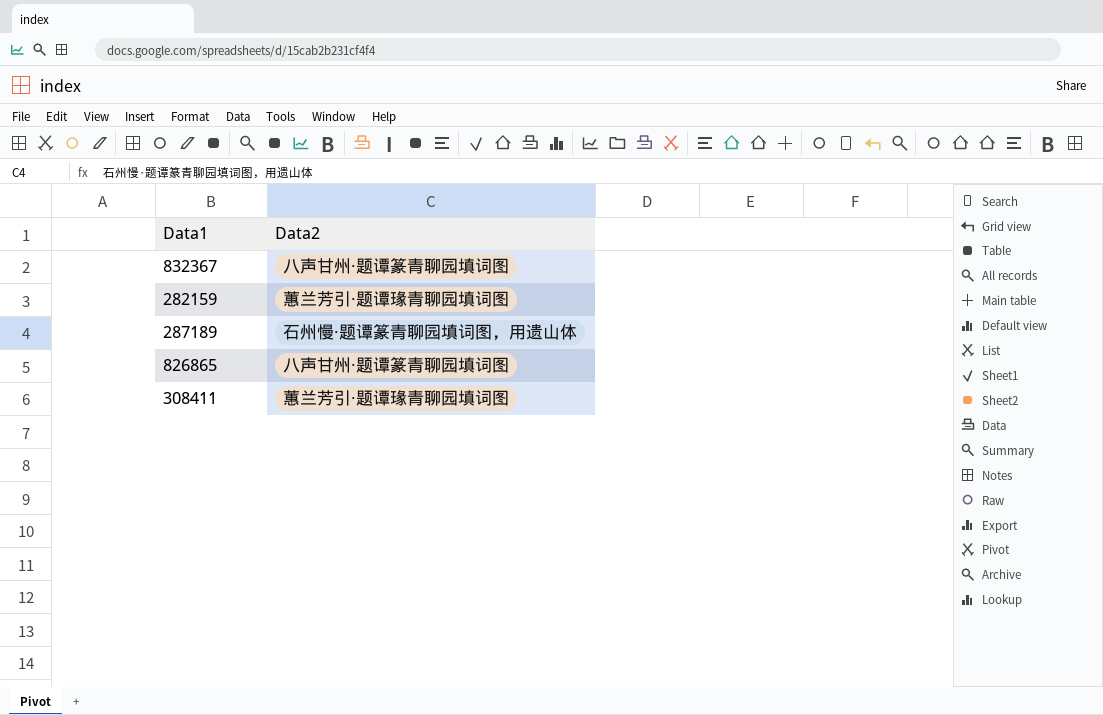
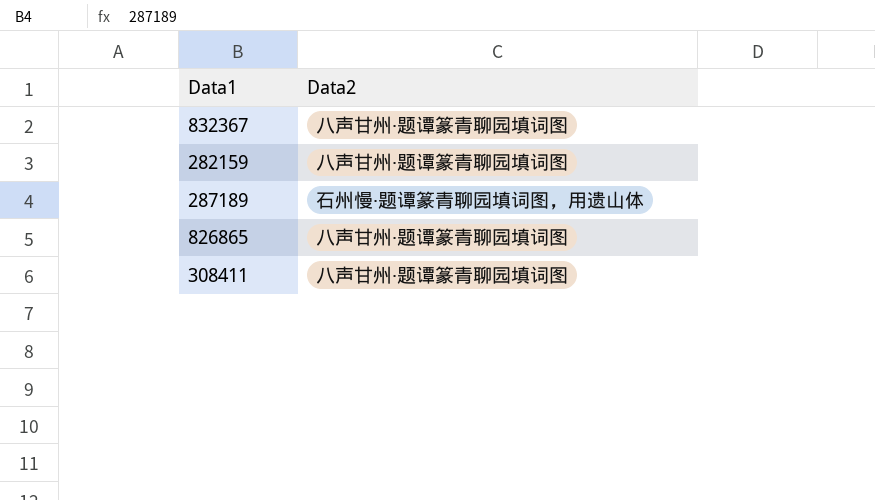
282159 | Data2: 蕙兰芳引·题谭瑑青聊园填词图 -> 八声甘州·题谭篆青聊园填词图
308411 | Data2: 蕙兰芳引·题谭瑑青聊园填词图 -> 八声甘州·题谭篆青聊园填词图

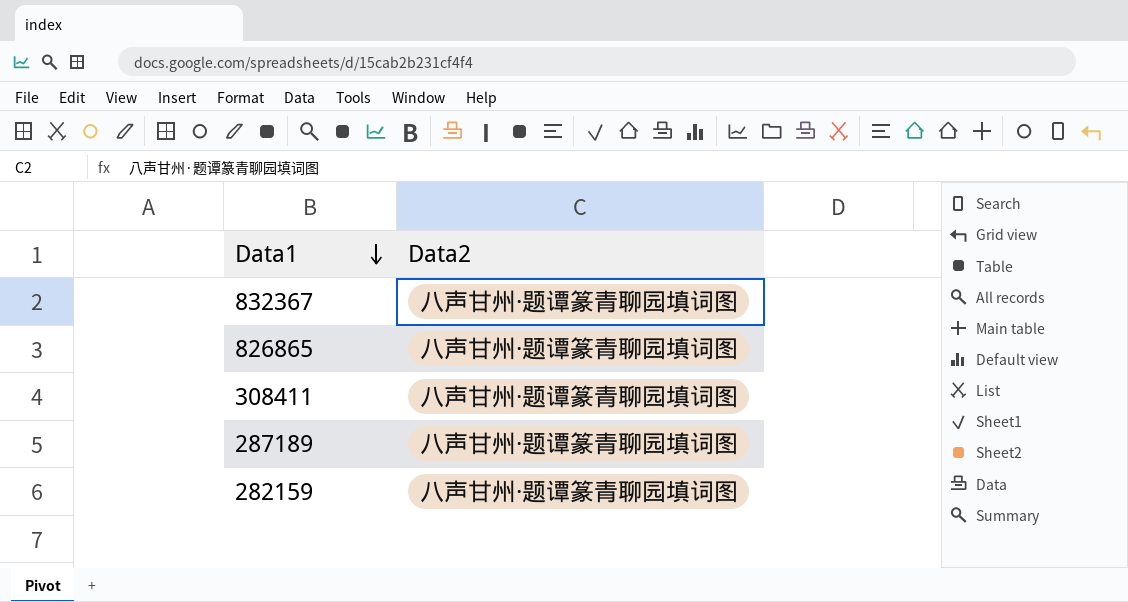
row order: none -> Data1 descending
287189 | Data2: 石州慢·题谭篆青聊园填词图，用遗山体 -> 八声甘州·题谭篆青聊园填词图

